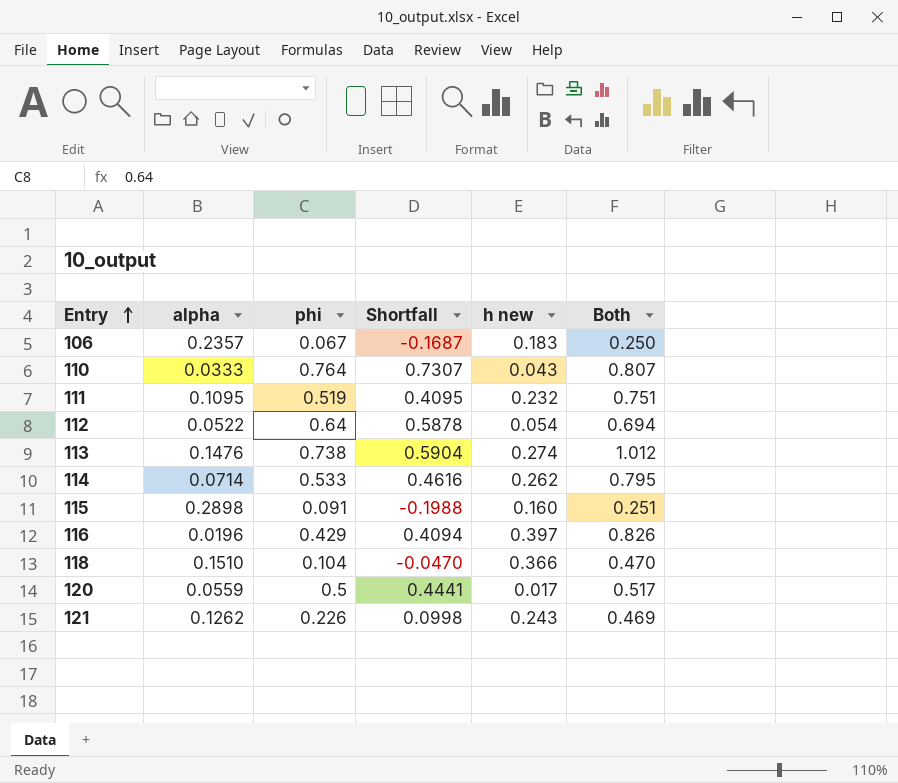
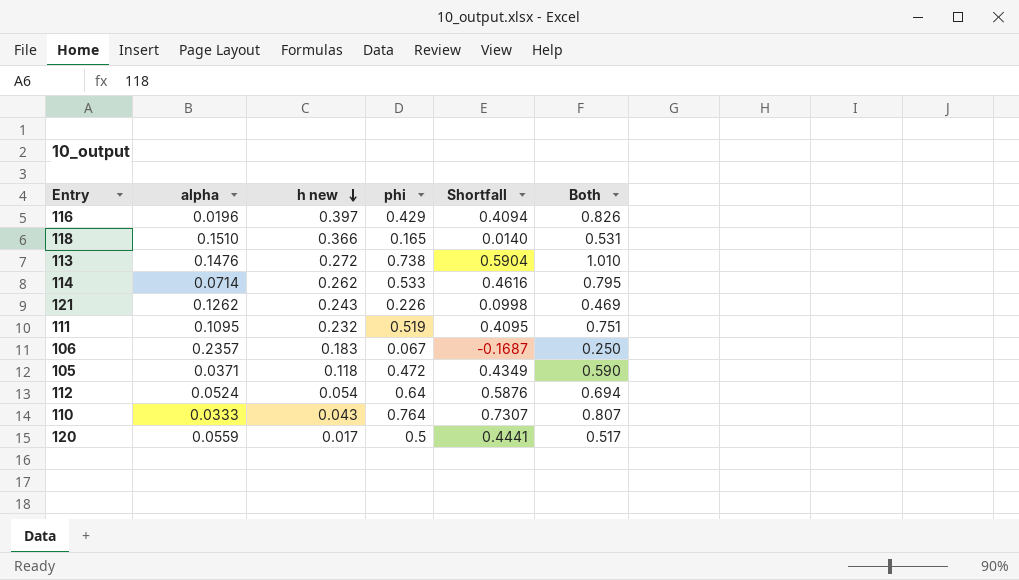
row order: Entry ascending -> h new descending
column h new | position: 5 -> 3
row 115: 0.2898 | 0.091 | -0.1988 | 0.160 | 0.251 -> none
118 | phi: 0.104 -> 0.165
118 | Shortfall: -0.0470 -> 0.0140
118 | Both: 0.470 -> 0.531
113 | h new: 0.274 -> 0.272
113 | Both: 1.012 -> 1.010
row 105: none -> 0.0371 | 0.118 | 0.472 | 0.4349 | 0.590
112 | alpha: 0.0522 -> 0.0524
112 | Shortfall: 0.5878 -> 0.5876

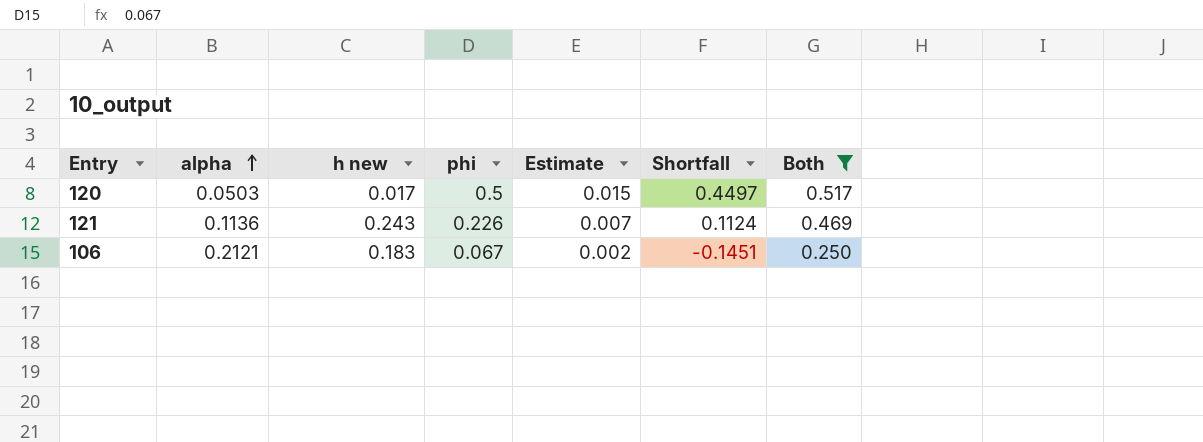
filter: none -> Both <= 0.517
row order: h new descending -> alpha ascending
column Estimate | formula: none -> [phi] * 0.03
120 | alpha: 0.0559 -> 0.0503
120 | Shortfall: 0.4441 -> 0.4497
121 | alpha: 0.1262 -> 0.1136
121 | Shortfall: 0.0998 -> 0.1124
106 | alpha: 0.2357 -> 0.2121
106 | Shortfall: -0.1687 -> -0.1451

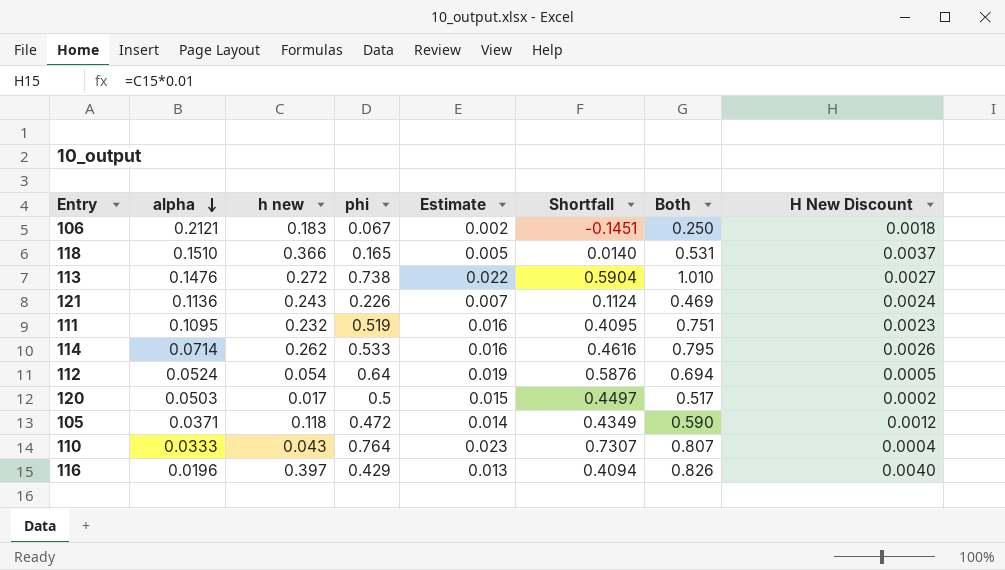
filter: Both <= 0.517 -> none
row order: alpha ascending -> alpha descending
column H New Discount | formula: none -> [h new] * 0.01

